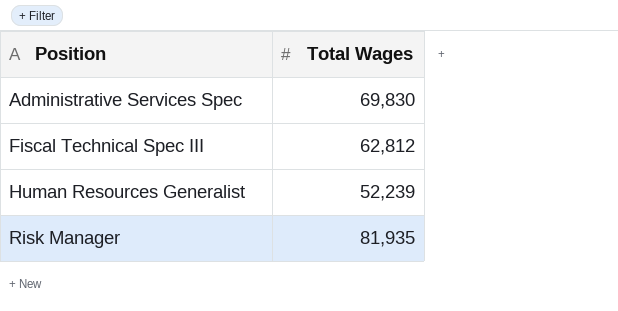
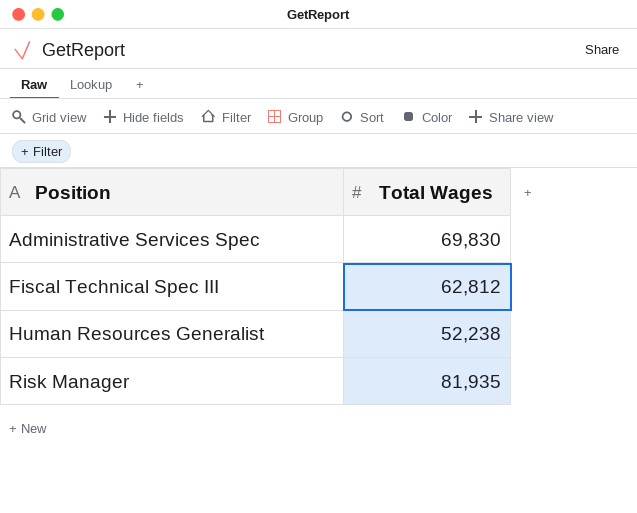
Human Resources Generalist | Total Wages: 52,239 -> 52,238

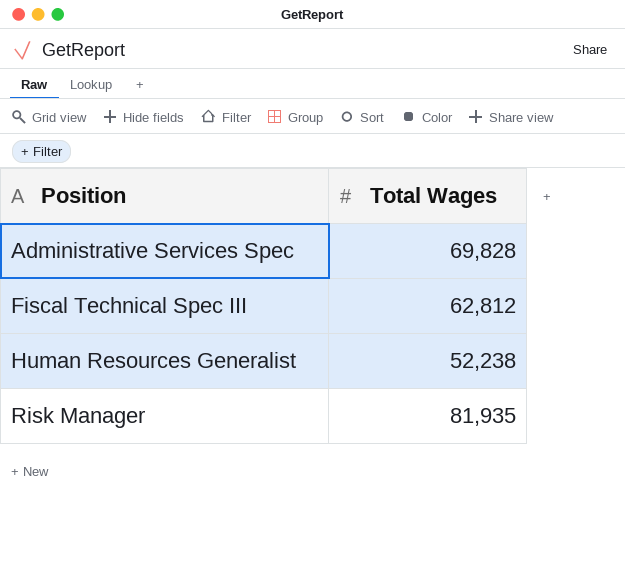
Administrative Services Spec | Total Wages: 69,830 -> 69,828

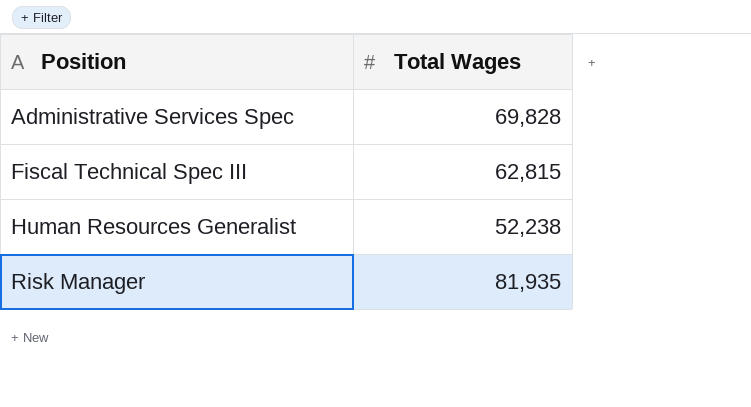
Fiscal Technical Spec III | Total Wages: 62,812 -> 62,815

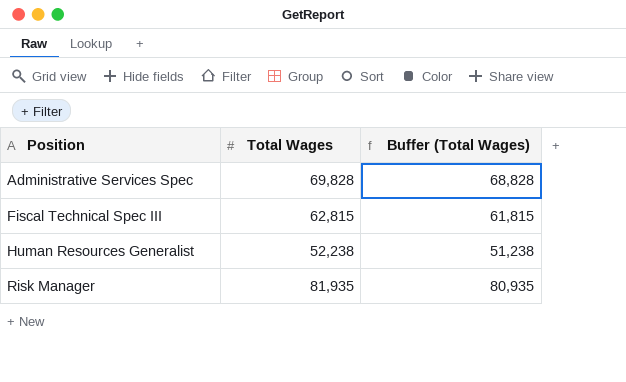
column Buffer (Total Wages) | formula: none -> [Total Wages] - 1000

